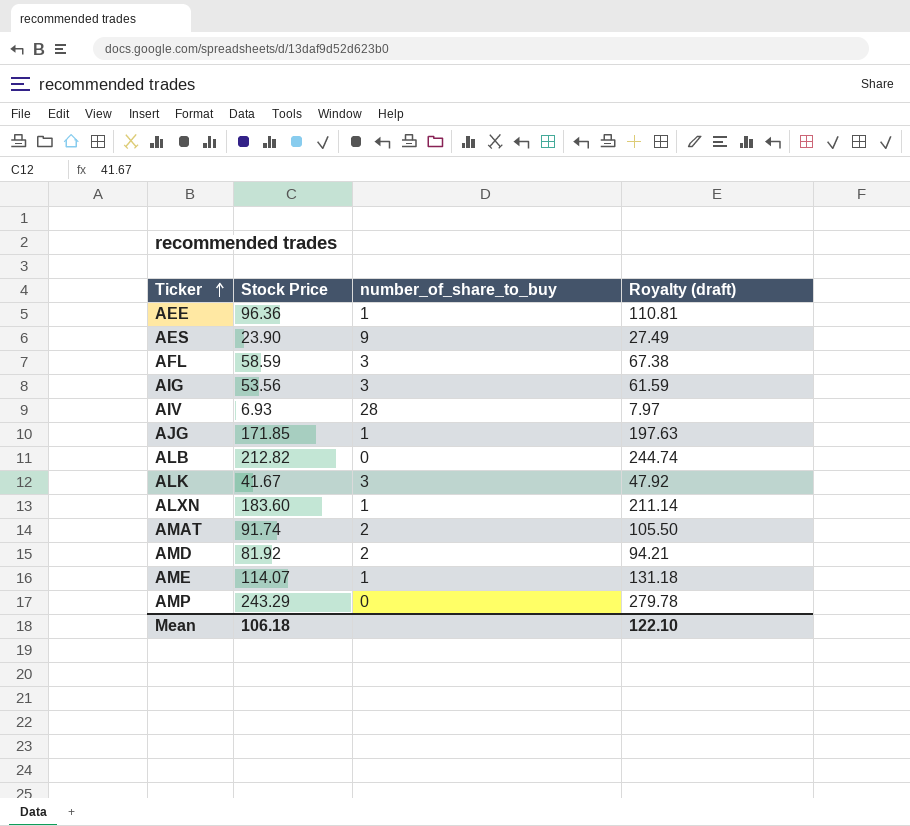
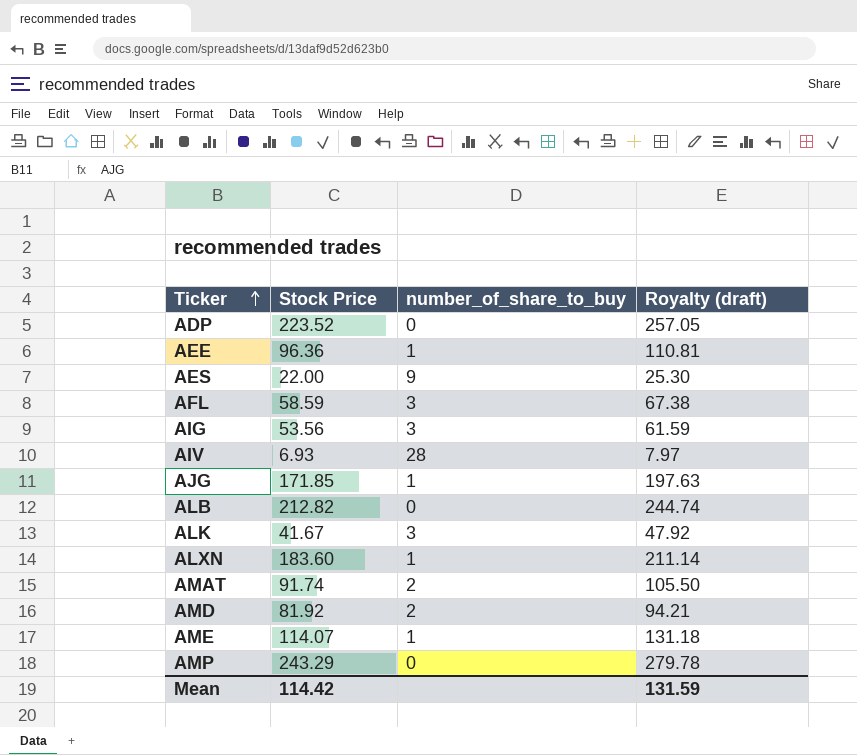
row ADP: none -> 223.52 | 0 | 257.05
AES | Stock Price: 23.90 -> 22.00
AES | Royalty (draft): 27.49 -> 25.30
Mean | Stock Price: 106.18 -> 114.42
Mean | Royalty (draft): 122.10 -> 131.59

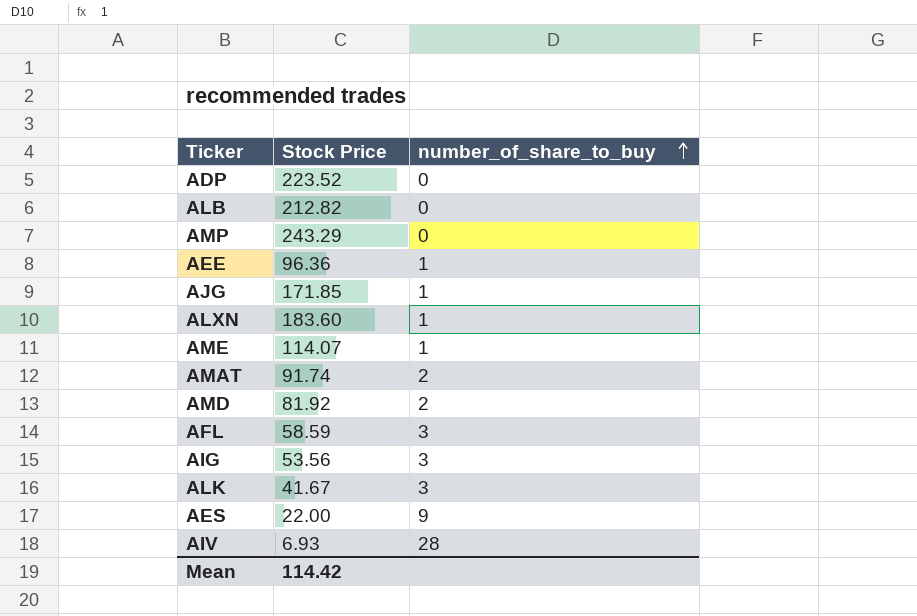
row order: Ticker ascending -> number_of_share_to_buy ascending
column Royalty (draft) | formula: [Stock Price] * 1.15 -> none

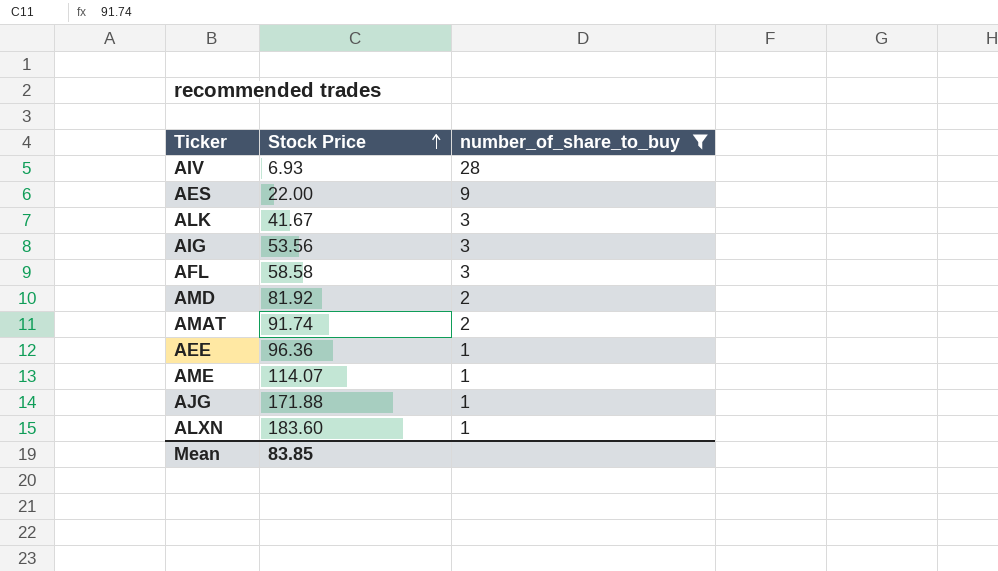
filter: none -> number_of_share_to_buy != 0
row order: number_of_share_to_buy ascending -> Stock Price ascending
AFL | Stock Price: 58.59 -> 58.58
AJG | Stock Price: 171.85 -> 171.88
Mean | Stock Price: 114.42 -> 83.85

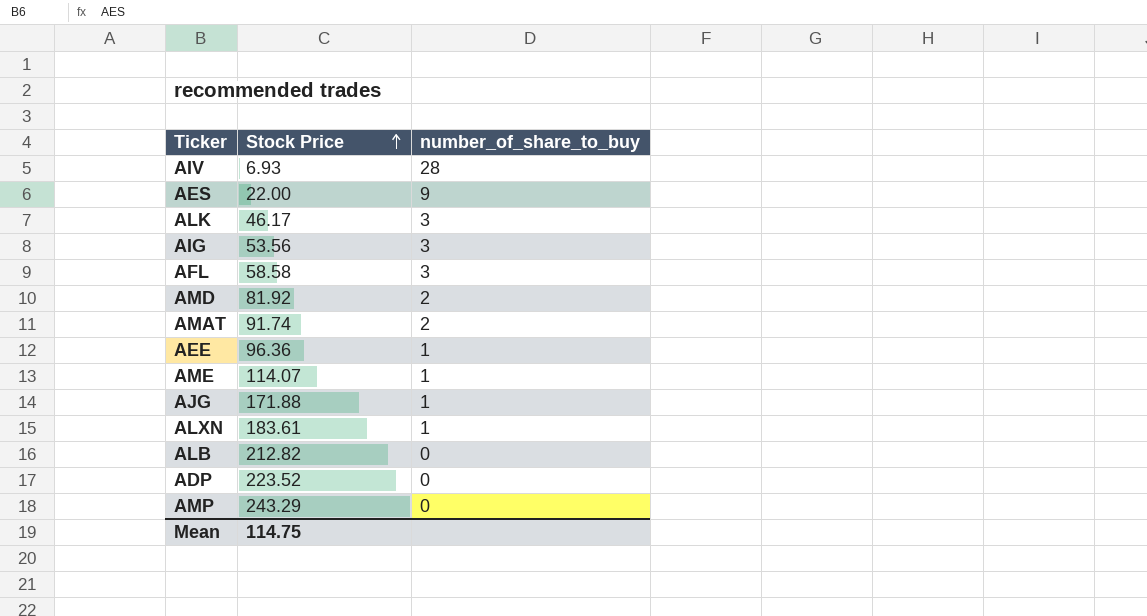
filter: number_of_share_to_buy != 0 -> none
ALK | Stock Price: 41.67 -> 46.17
ALXN | Stock Price: 183.60 -> 183.61
Mean | Stock Price: 83.85 -> 114.75

